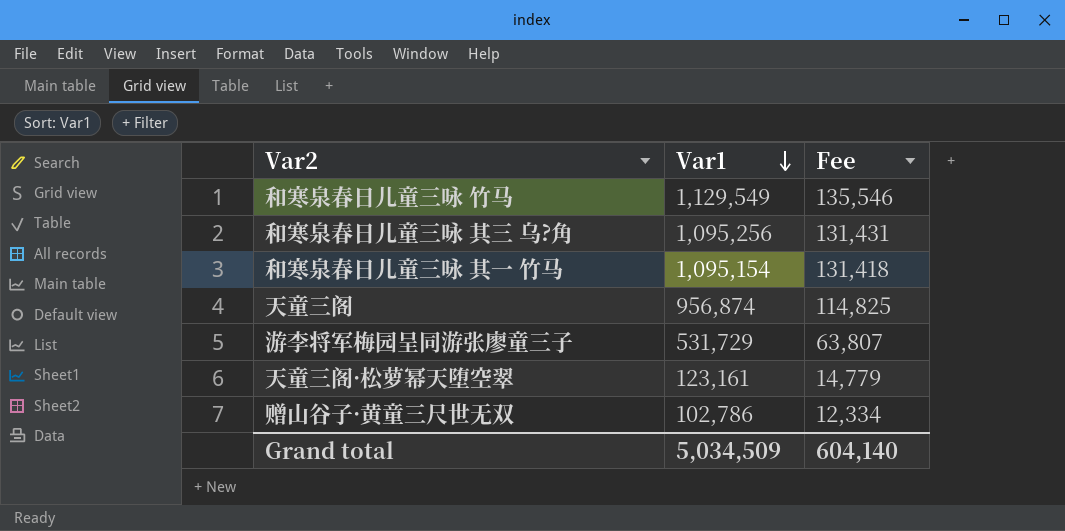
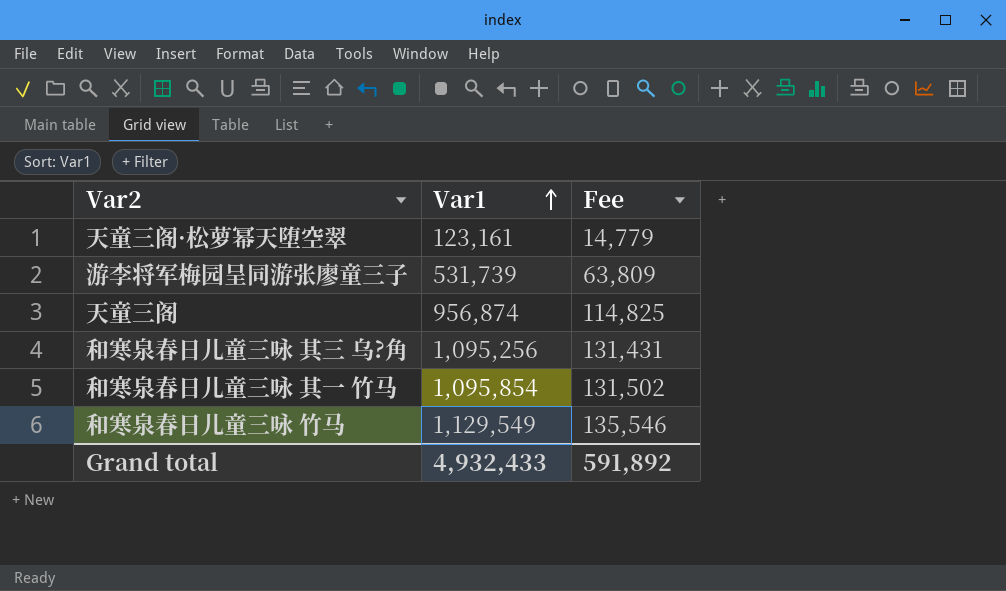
row order: Var1 descending -> Var1 ascending
row 赠山谷子·黄童三尺世无双: 102,786 | 12,334 -> none
游李将军梅园呈同游张廖童三子 | Var1: 531,729 -> 531,739
游李将军梅园呈同游张廖童三子 | Fee: 63,807 -> 63,809
和寒泉春日儿童三咏 其一 竹马 | Var1: 1,095,154 -> 1,095,854
和寒泉春日儿童三咏 其一 竹马 | Fee: 131,418 -> 131,502
Grand total | Var1: 5,034,509 -> 4,932,433
Grand total | Fee: 604,140 -> 591,892

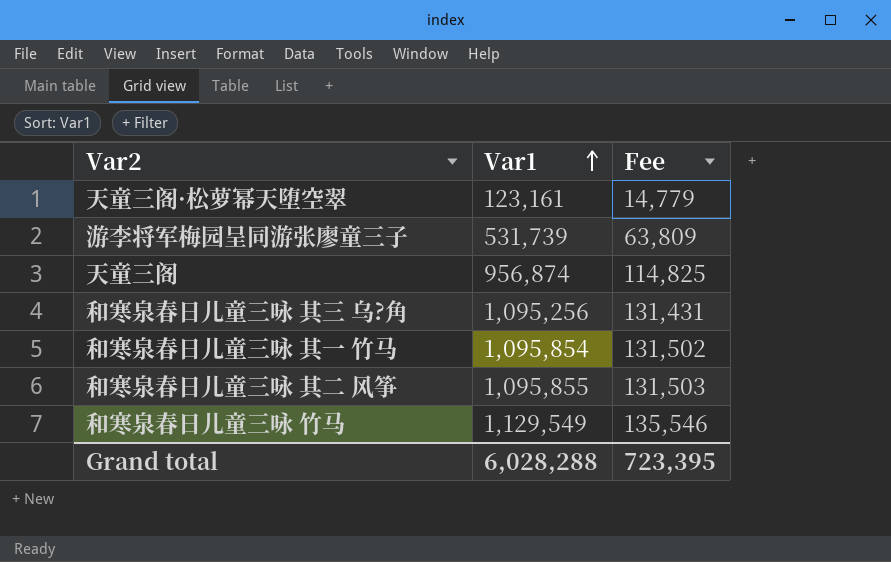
row 和寒泉春日儿童三咏 其二 风筝: none -> 1,095,855 | 131,503
Grand total | Var1: 4,932,433 -> 6,028,288
Grand total | Fee: 591,892 -> 723,395

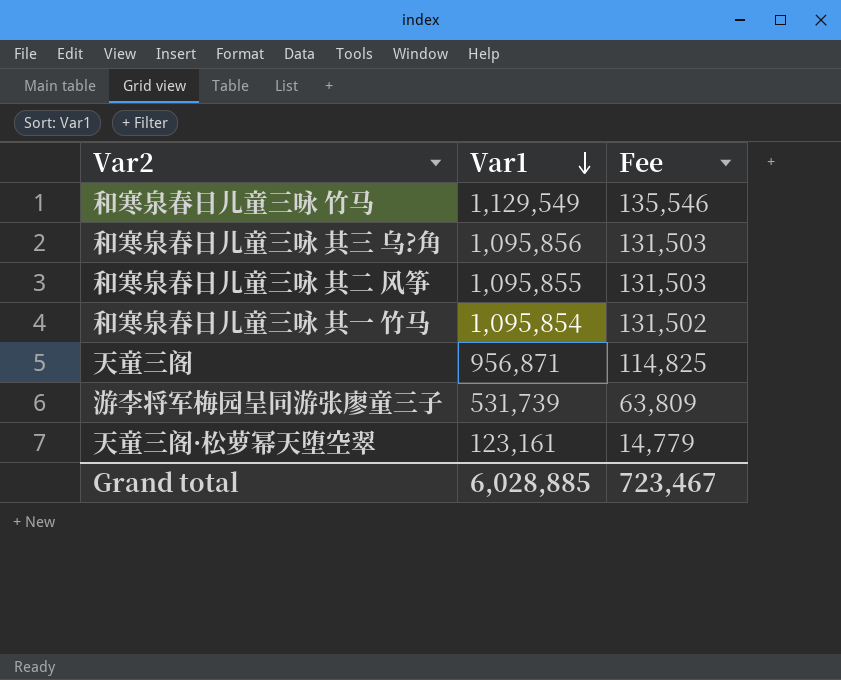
row order: Var1 ascending -> Var1 descending
和寒泉春日儿童三咏 其三 乌?角 | Var1: 1,095,256 -> 1,095,856
和寒泉春日儿童三咏 其三 乌?角 | Fee: 131,431 -> 131,503
天童三阁 | Var1: 956,874 -> 956,871
Grand total | Var1: 6,028,288 -> 6,028,885
Grand total | Fee: 723,395 -> 723,467

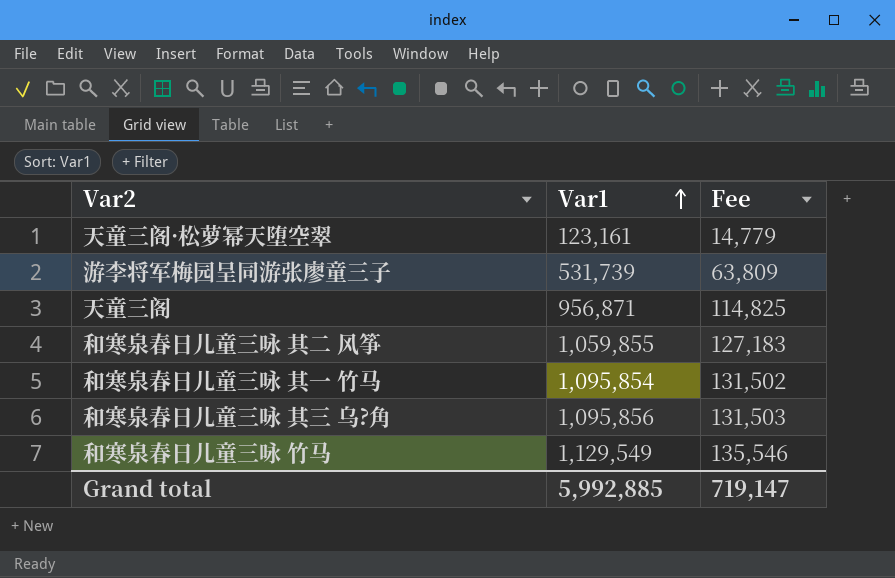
row order: Var1 descending -> Var1 ascending
和寒泉春日儿童三咏 其二 风筝 | Var1: 1,095,855 -> 1,059,855
和寒泉春日儿童三咏 其二 风筝 | Fee: 131,503 -> 127,183
Grand total | Var1: 6,028,885 -> 5,992,885
Grand total | Fee: 723,467 -> 719,147

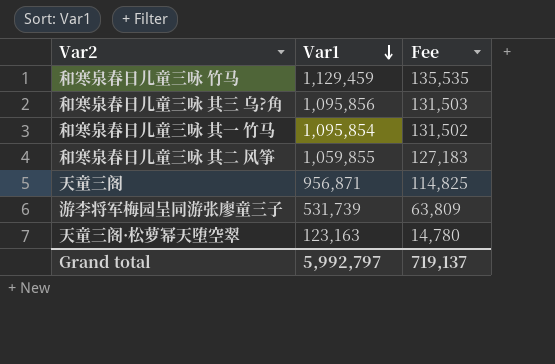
row order: Var1 ascending -> Var1 descending
和寒泉春日儿童三咏 竹马 | Var1: 1,129,549 -> 1,129,459
和寒泉春日儿童三咏 竹马 | Fee: 135,546 -> 135,535
天童三阁·松萝幂天堕空翠 | Var1: 123,161 -> 123,163
天童三阁·松萝幂天堕空翠 | Fee: 14,779 -> 14,780
Grand total | Var1: 5,992,885 -> 5,992,797
Grand total | Fee: 719,147 -> 719,137

